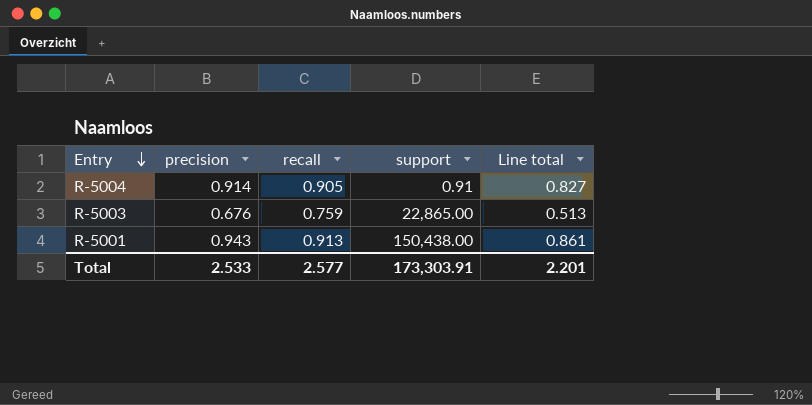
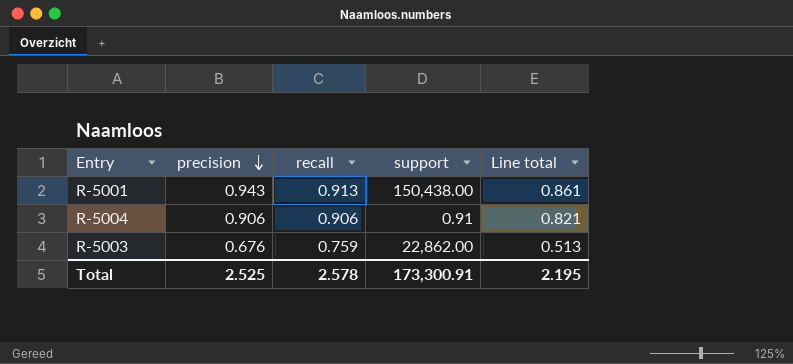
row order: Entry descending -> precision descending
R-5004 | precision: 0.914 -> 0.906
R-5004 | recall: 0.905 -> 0.906
R-5004 | Line total: 0.827 -> 0.821
R-5003 | support: 22,865.00 -> 22,862.00
Total | precision: 2.533 -> 2.525
Total | recall: 2.577 -> 2.578
Total | support: 173,303.91 -> 173,300.91
Total | Line total: 2.201 -> 2.195

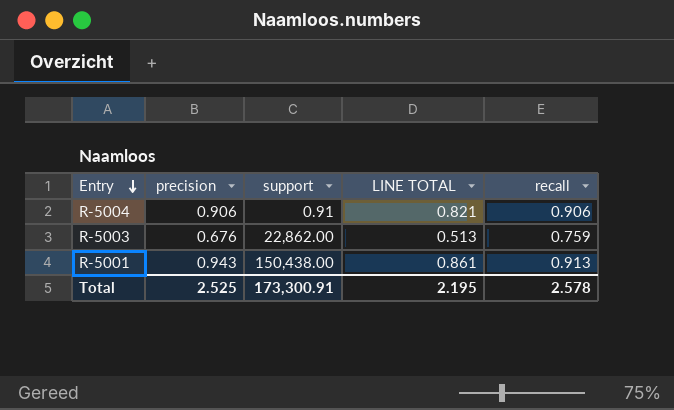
row order: precision descending -> Entry descending
column name: Line total -> LINE TOTAL
column recall | position: 3 -> 5

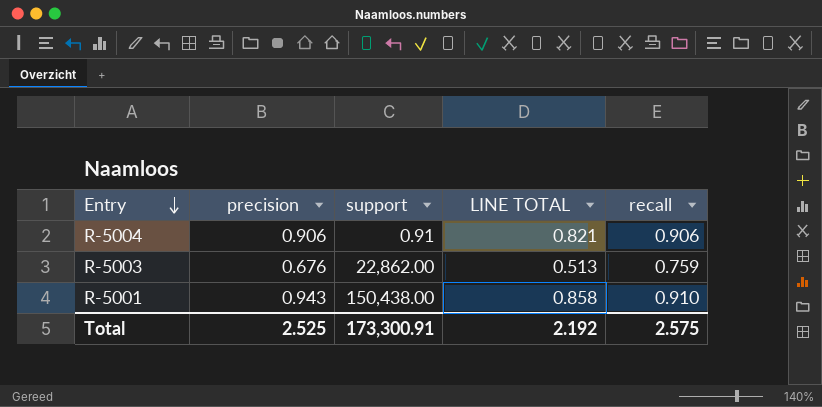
R-5001 | LINE TOTAL: 0.861 -> 0.858
R-5001 | recall: 0.913 -> 0.910
Total | LINE TOTAL: 2.195 -> 2.192
Total | recall: 2.578 -> 2.575

